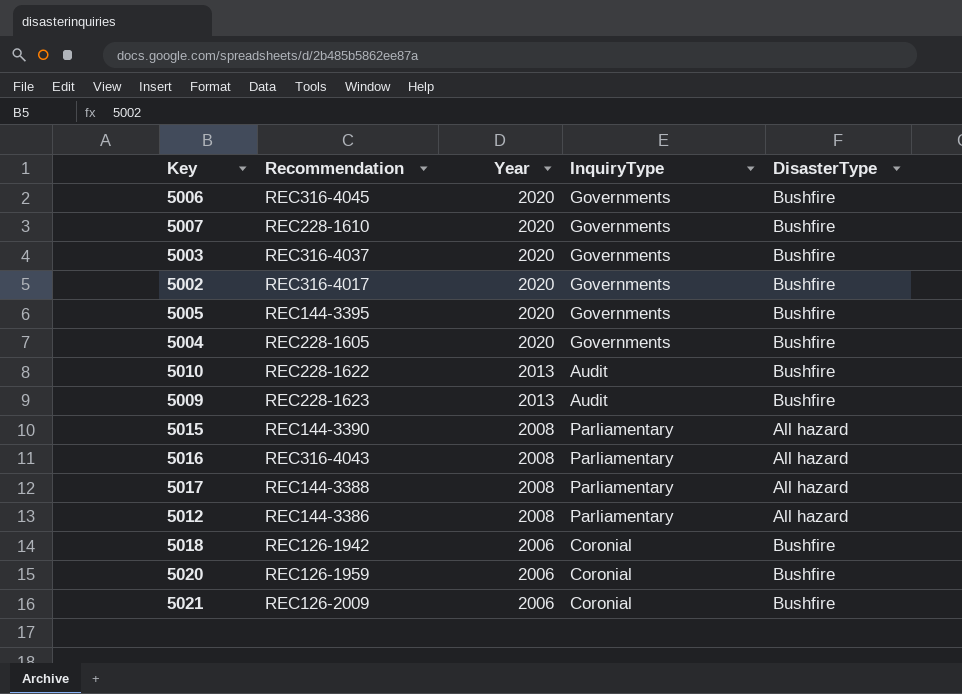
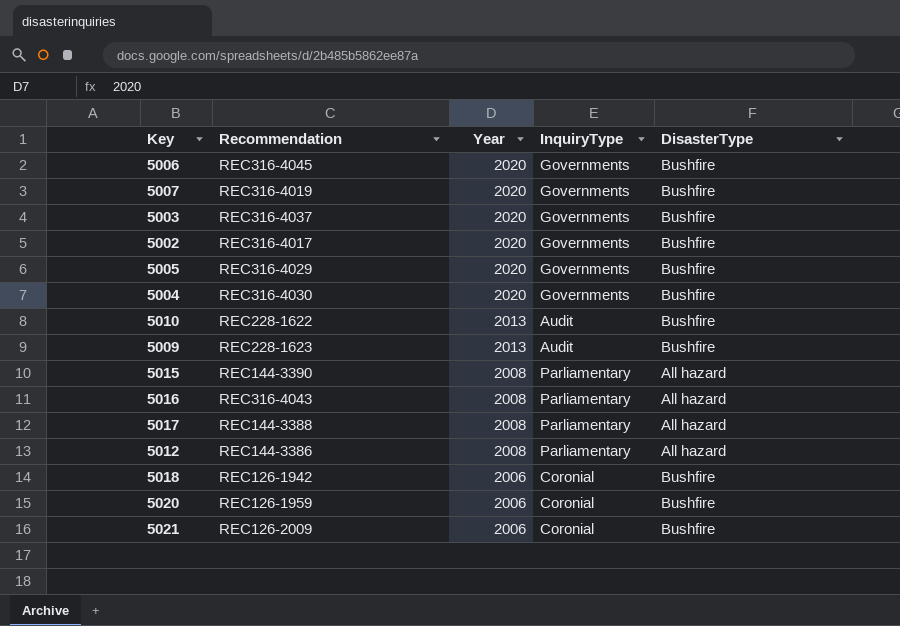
5007 | Recommendation: REC228-1610 -> REC316-4019
5005 | Recommendation: REC144-3395 -> REC316-4029
5004 | Recommendation: REC228-1605 -> REC316-4030

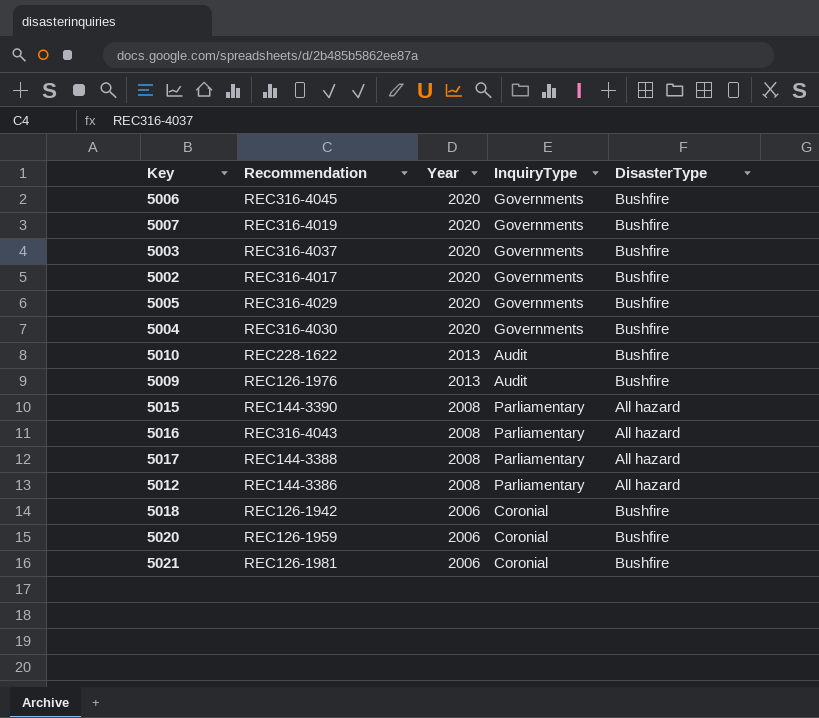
5009 | Recommendation: REC228-1623 -> REC126-1976
5021 | Recommendation: REC126-2009 -> REC126-1981

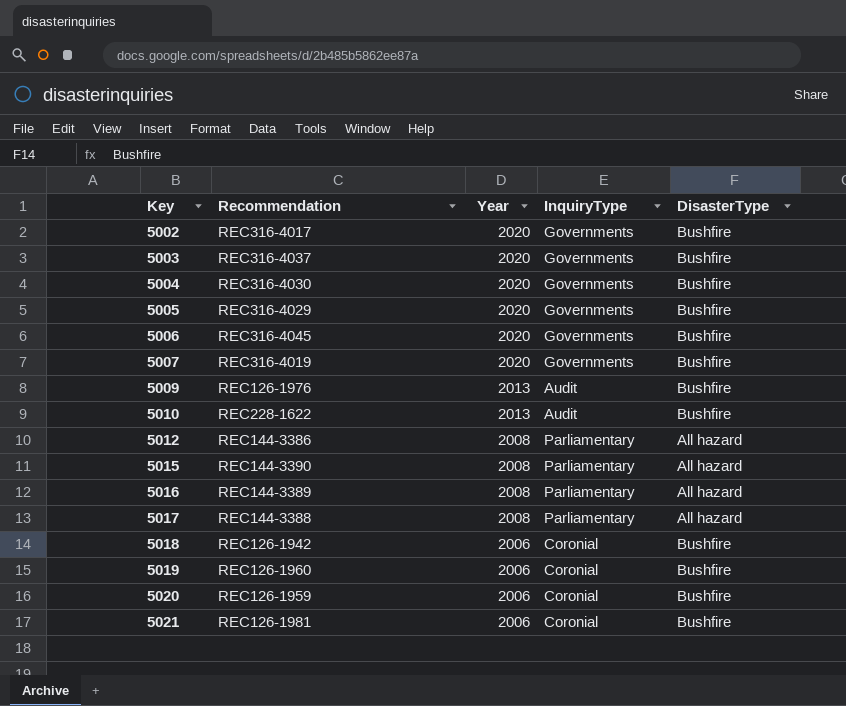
row order: Year descending -> Key ascending
5016 | Recommendation: REC316-4043 -> REC144-3389
row 5019: none -> REC126-1960 | 2006 | Coronial | Bushfire

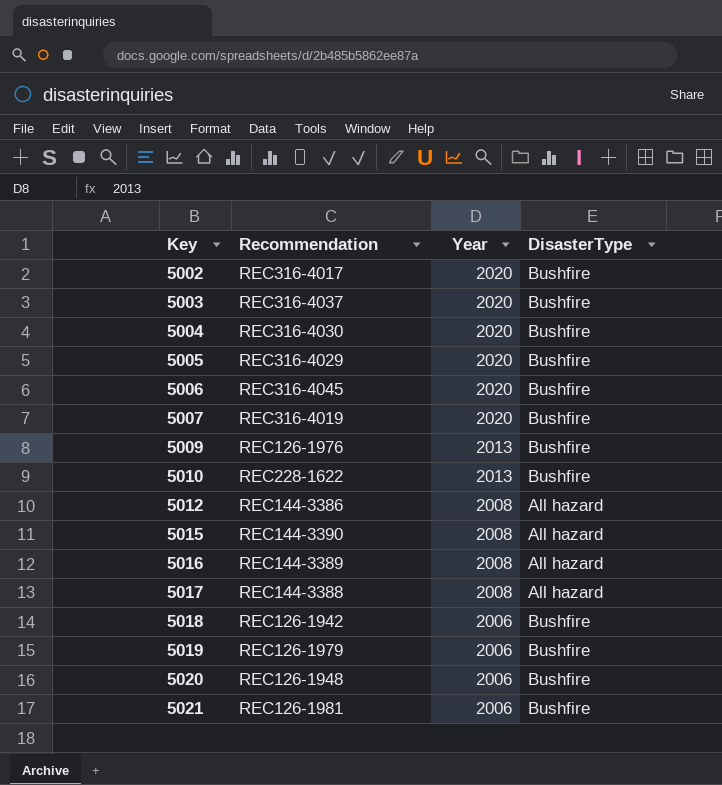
column InquiryType | position: 4 -> none
5019 | Recommendation: REC126-1960 -> REC126-1979
5020 | Recommendation: REC126-1959 -> REC126-1948

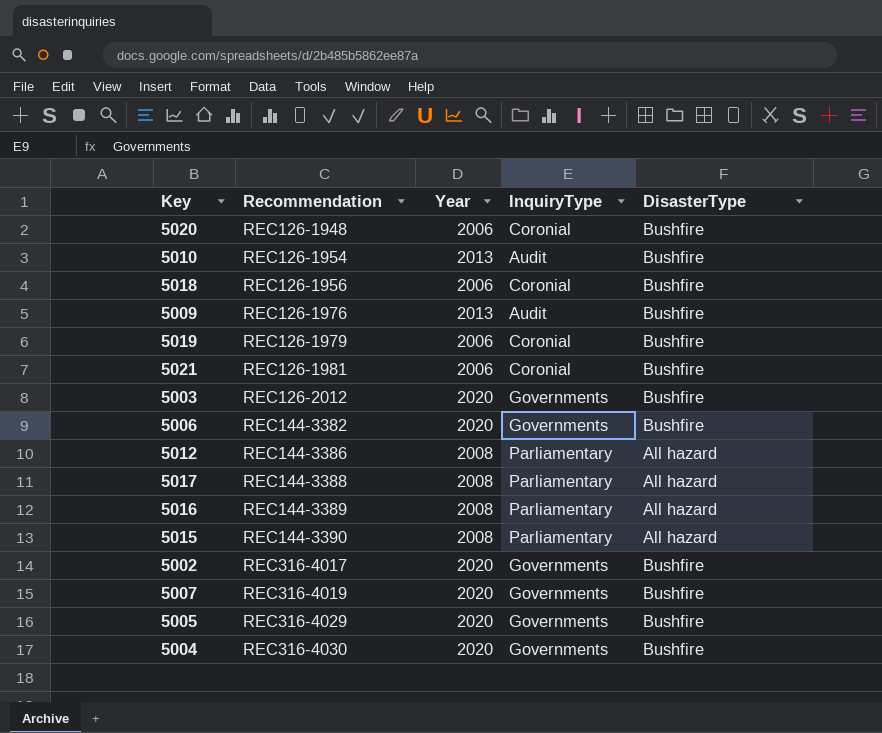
row order: Key ascending -> Recommendation ascending
column InquiryType | position: none -> 4
5010 | Recommendation: REC228-1622 -> REC126-1954
5018 | Recommendation: REC126-1942 -> REC126-1956
5003 | Recommendation: REC316-4037 -> REC126-2012
5006 | Recommendation: REC316-4045 -> REC144-3382

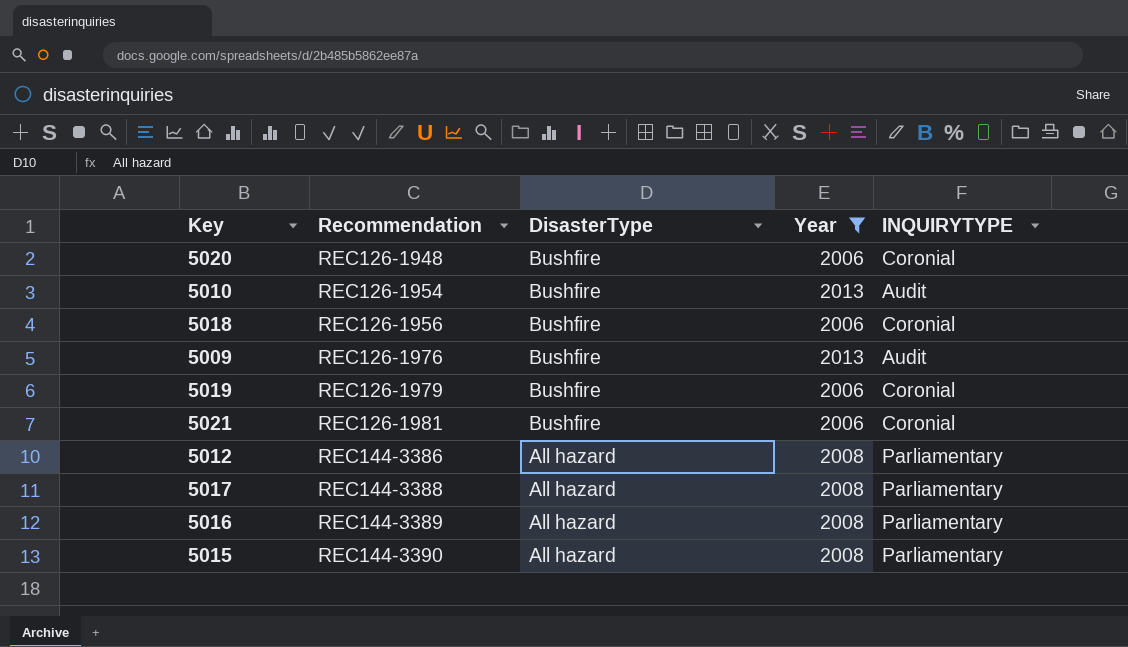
filter: none -> Year != 2020
column DisasterType | position: 5 -> 3
column name: InquiryType -> INQUIRYTYPE

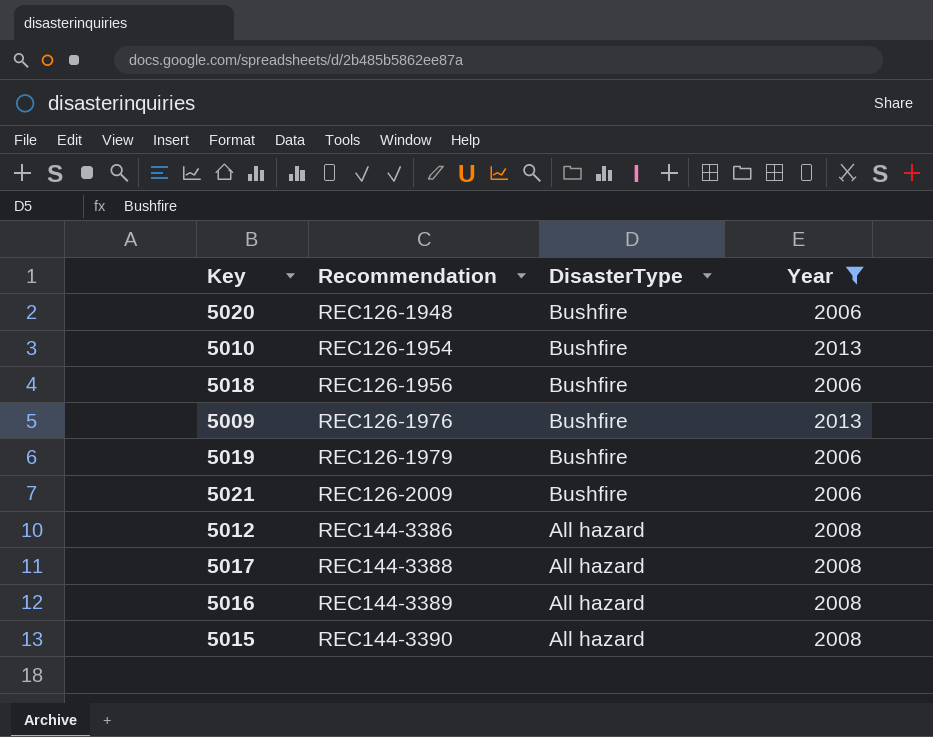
column INQUIRYTYPE | position: 5 -> none
5021 | Recommendation: REC126-1981 -> REC126-2009

